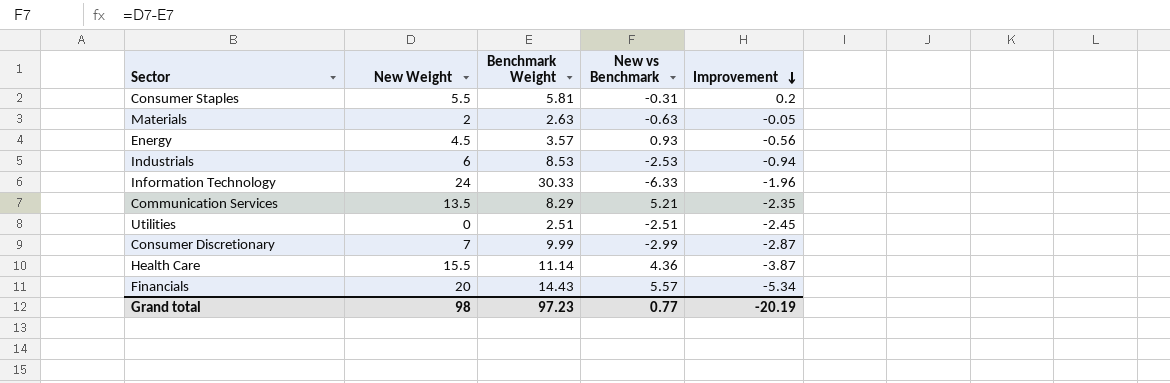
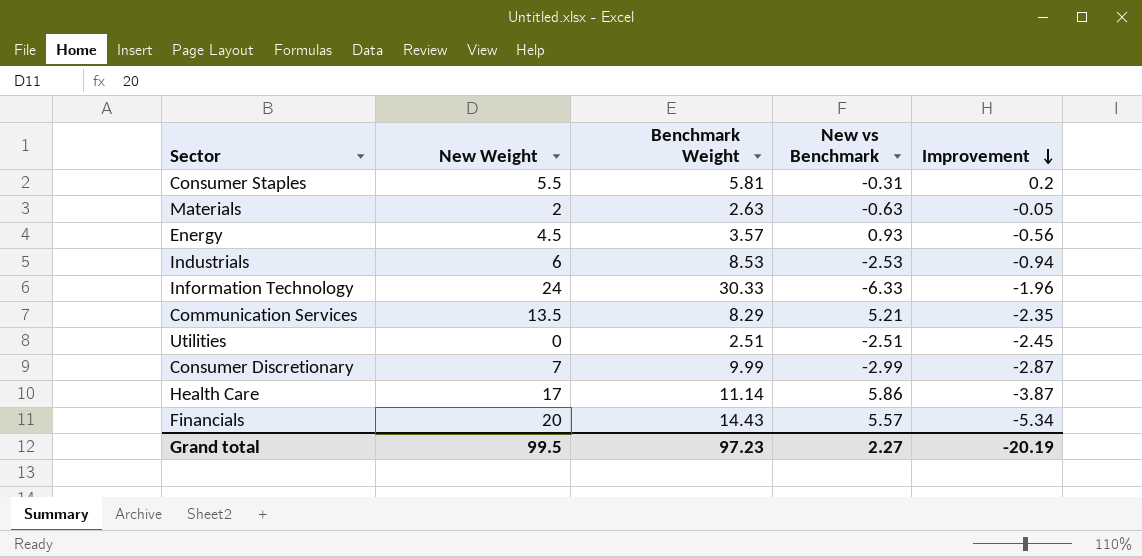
Health Care | New Weight: 15.5 -> 17
Health Care | New vs Benchmark: 4.36 -> 5.86
Grand total | New Weight: 98 -> 99.5
Grand total | New vs Benchmark: 0.77 -> 2.27

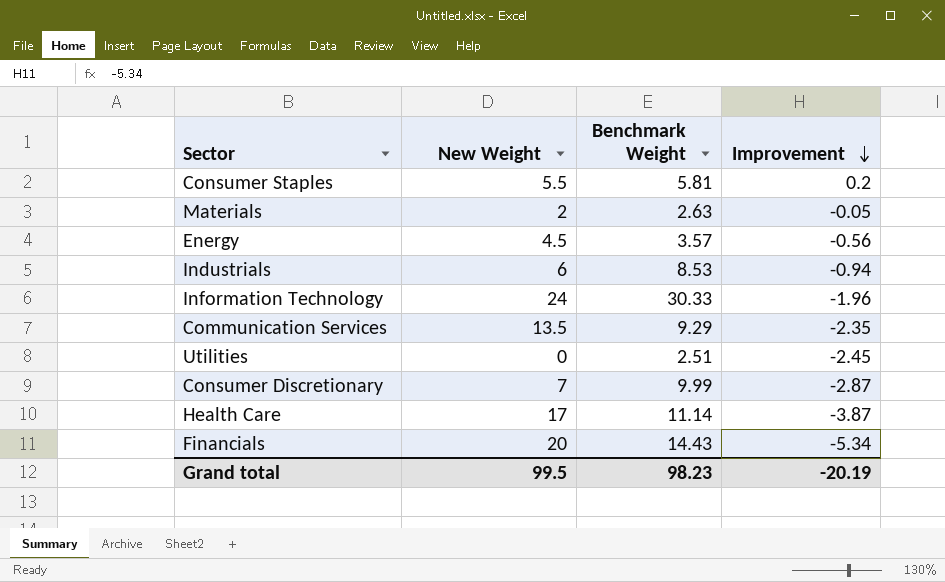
column New vs Benchmark | formula: [New Weight] - [Benchmark Weight] -> none
Communication Services | Benchmark Weight: 8.29 -> 9.29
Grand total | Benchmark Weight: 97.23 -> 98.23

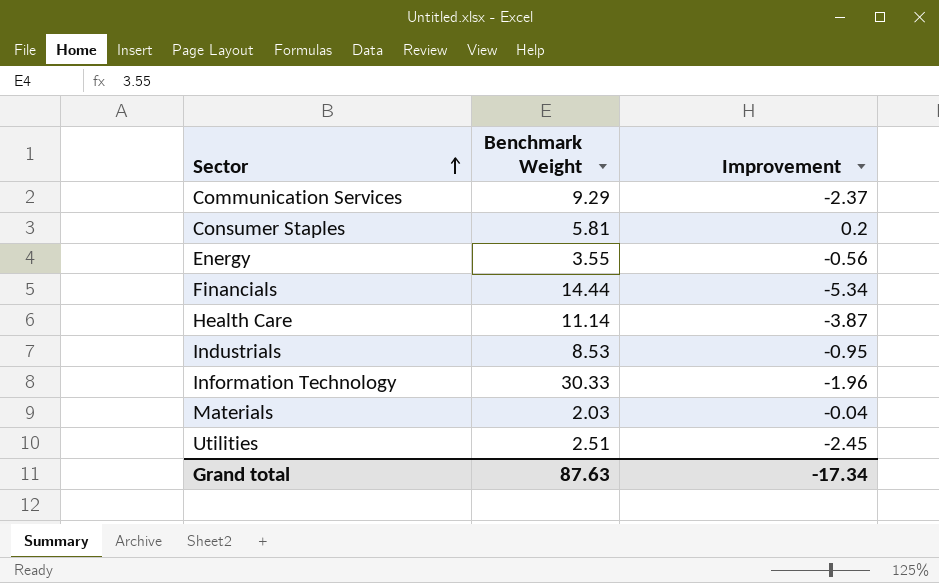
row order: Improvement descending -> Sector ascending
column New Weight | position: 2 -> none
row Consumer Discretionary: 7 | 9.99 | -2.87 -> none
Communication Services | Improvement: -2.35 -> -2.37
Energy | Benchmark Weight: 3.57 -> 3.55
Financials | Benchmark Weight: 14.43 -> 14.44
Industrials | Improvement: -0.94 -> -0.95
Materials | Benchmark Weight: 2.63 -> 2.03
Materials | Improvement: -0.05 -> -0.04
Grand total | Benchmark Weight: 98.23 -> 87.63
Grand total | Improvement: -20.19 -> -17.34

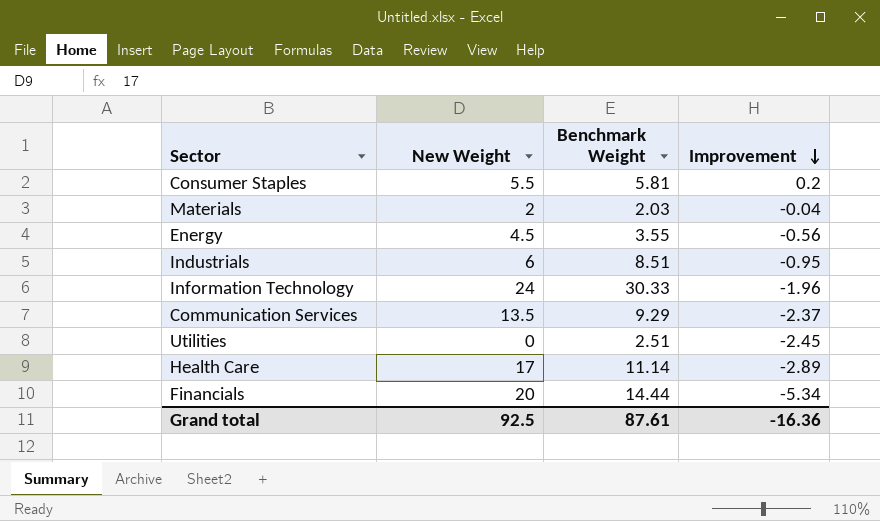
row order: Sector ascending -> Improvement descending
column New Weight | position: none -> 2
Industrials | Benchmark Weight: 8.53 -> 8.51
Health Care | Improvement: -3.87 -> -2.89
Grand total | Benchmark Weight: 87.63 -> 87.61
Grand total | Improvement: -17.34 -> -16.36

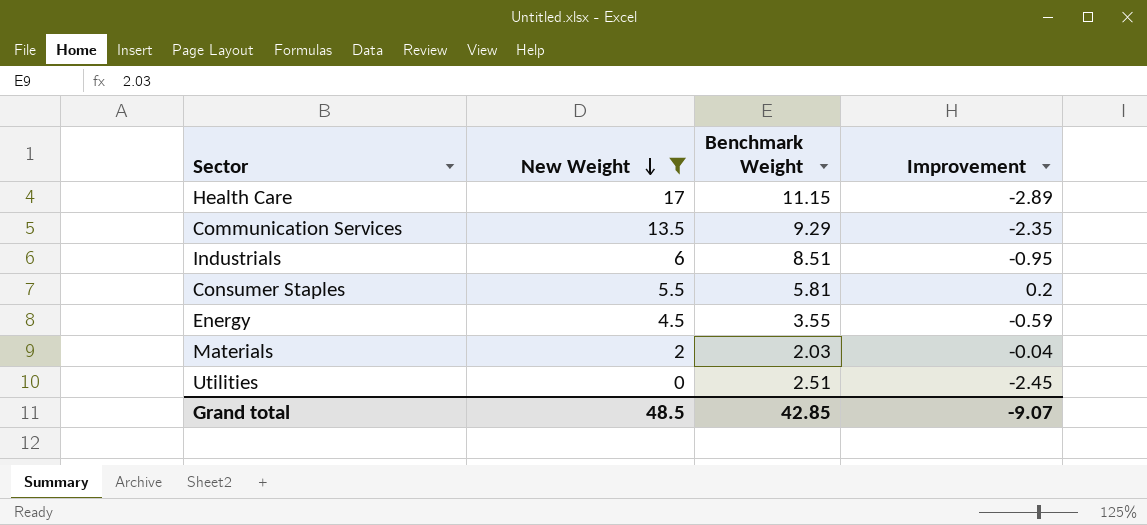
filter: none -> New Weight <= 17
row order: Improvement descending -> New Weight descending
Health Care | Benchmark Weight: 11.14 -> 11.15
Communication Services | Improvement: -2.37 -> -2.35
Energy | Improvement: -0.56 -> -0.59
Grand total | New Weight: 92.5 -> 48.5
Grand total | Benchmark Weight: 87.61 -> 42.85
Grand total | Improvement: -16.36 -> -9.07

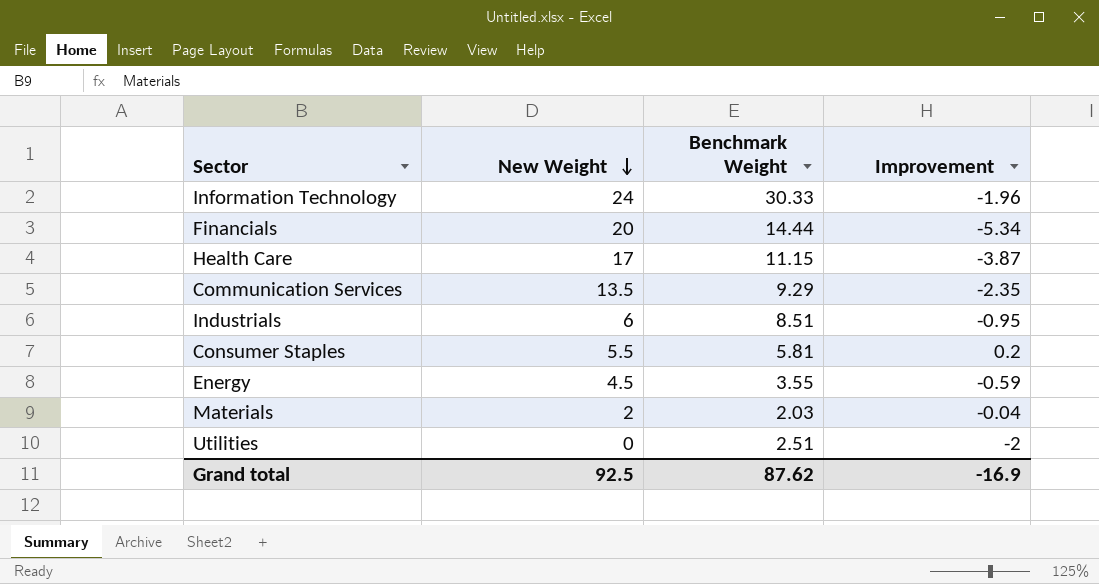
filter: New Weight <= 17 -> none
Health Care | Improvement: -2.89 -> -3.87
Utilities | Improvement: -2.45 -> -2
Grand total | New Weight: 48.5 -> 92.5
Grand total | Benchmark Weight: 42.85 -> 87.62
Grand total | Improvement: -9.07 -> -16.9

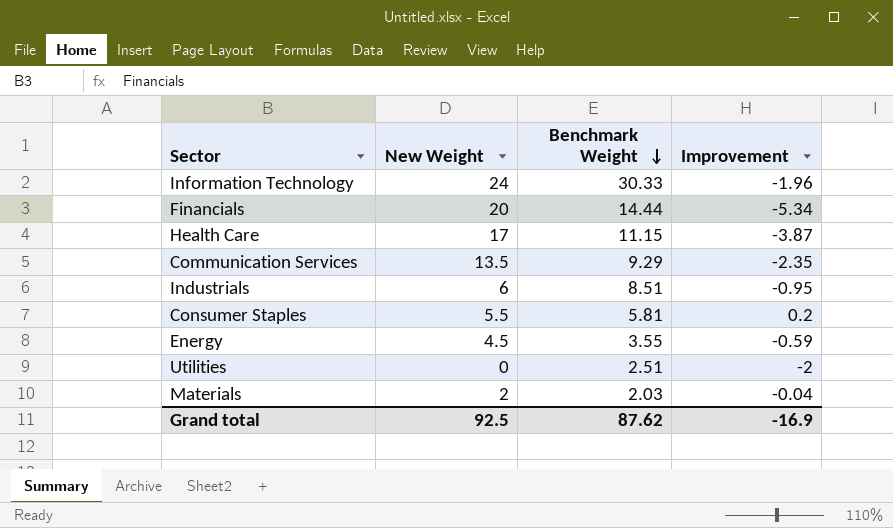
row order: New Weight descending -> Benchmark Weight descending

